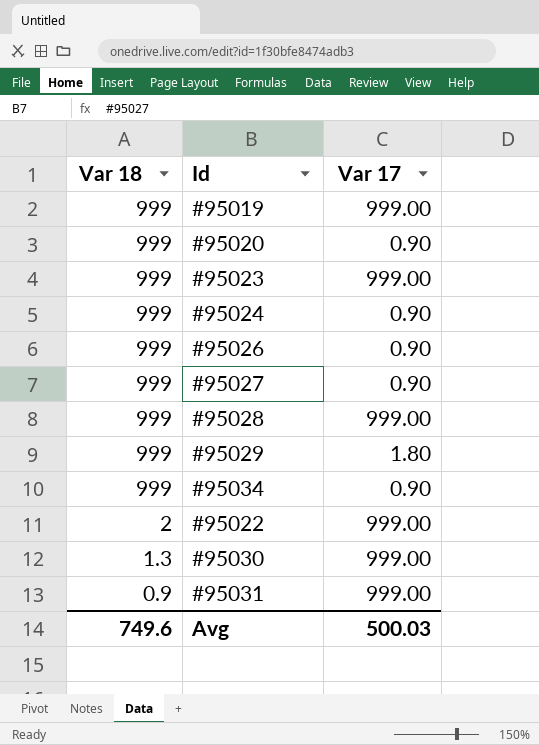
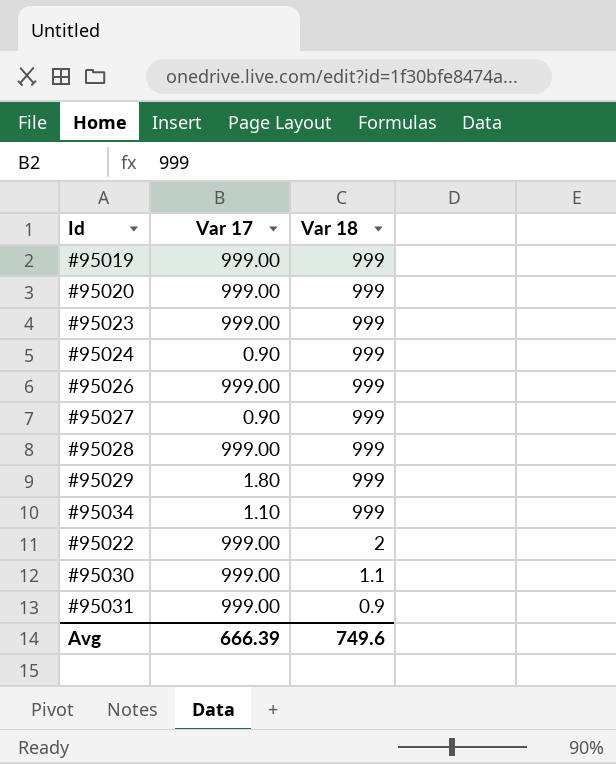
column Var 18 | position: 1 -> 3
#95020 | Var 17: 0.90 -> 999.00
#95026 | Var 17: 0.90 -> 999.00
#95034 | Var 17: 0.90 -> 1.10
#95030 | Var 18: 1.3 -> 1.1
Avg | Var 17: 500.03 -> 666.39

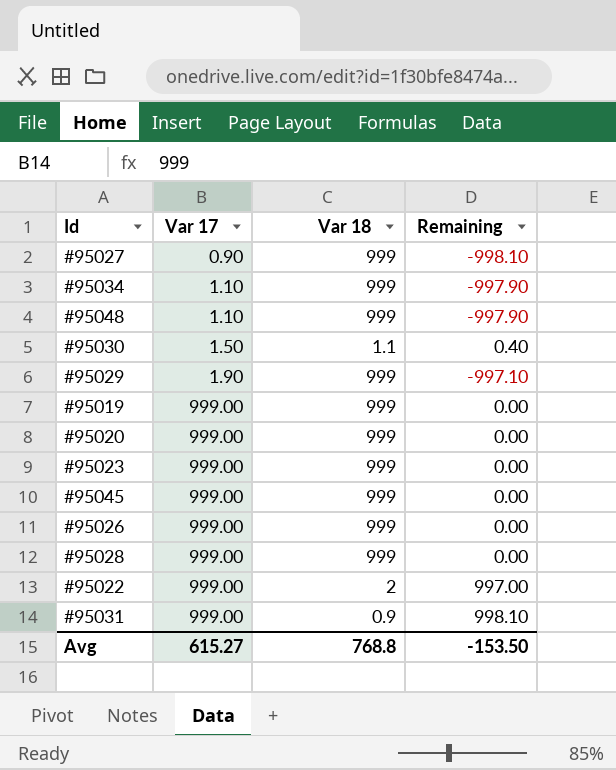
row order: Var 18 descending -> Var 17 ascending
column Remaining | formula: none -> [Var 17] - [Var 18]
row #95024: 0.90 | 999 -> none
row #95048: none -> 1.10 | 999 | -997.90
#95030 | Var 17: 999.00 -> 1.50
#95029 | Var 17: 1.80 -> 1.90
row #95045: none -> 999.00 | 999 | 0.00
Avg | Var 17: 666.39 -> 615.27
Avg | Var 18: 749.6 -> 768.8

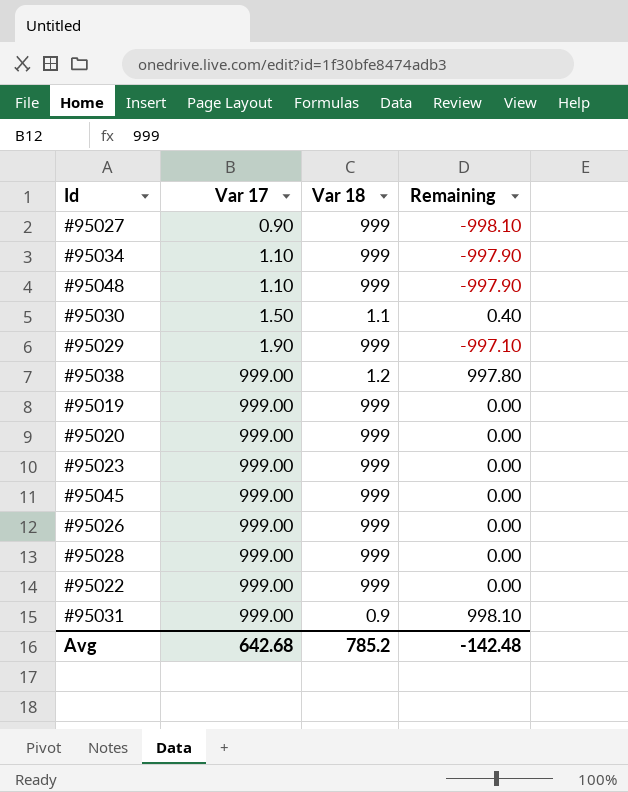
row #95038: none -> 999.00 | 1.2 | 997.80
#95022 | Var 18: 2 -> 999
#95022 | Remaining: 997.00 -> 0.00
Avg | Var 17: 615.27 -> 642.68
Avg | Var 18: 768.8 -> 785.2
Avg | Remaining: -153.50 -> -142.48

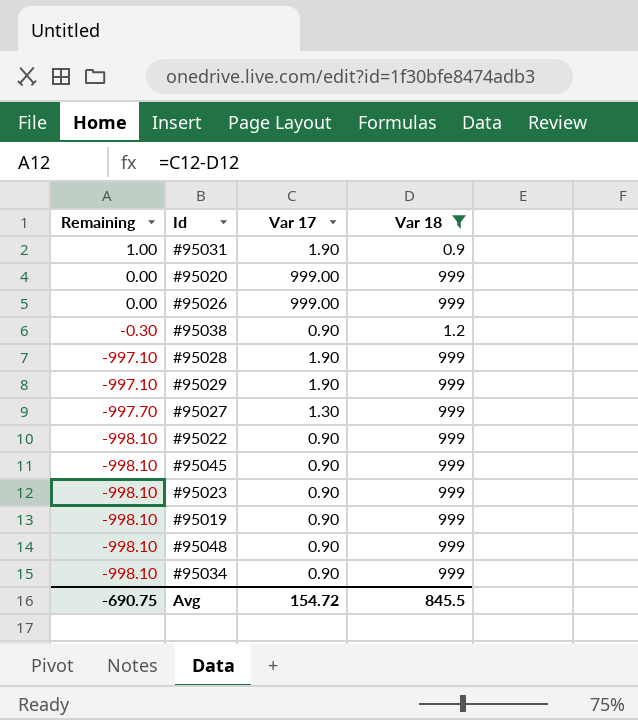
filter: none -> Var 18 != 1.1
row order: Var 17 ascending -> Remaining descending
column Remaining | position: 4 -> 1
#95031 | Remaining: 998.10 -> 1.00
#95031 | Var 17: 999.00 -> 1.90
#95038 | Remaining: 997.80 -> -0.30
#95038 | Var 17: 999.00 -> 0.90
#95028 | Remaining: 0.00 -> -997.10
#95028 | Var 17: 999.00 -> 1.90
#95027 | Remaining: -998.10 -> -997.70
#95027 | Var 17: 0.90 -> 1.30
#95022 | Remaining: 0.00 -> -998.10
#95022 | Var 17: 999.00 -> 0.90
#95045 | Remaining: 0.00 -> -998.10
#95045 | Var 17: 999.00 -> 0.90
#95023 | Remaining: 0.00 -> -998.10
#95023 | Var 17: 999.00 -> 0.90
#95019 | Remaining: 0.00 -> -998.10
#95019 | Var 17: 999.00 -> 0.90
#95048 | Remaining: -997.90 -> -998.10
#95048 | Var 17: 1.10 -> 0.90
#95034 | Remaining: -997.90 -> -998.10
#95034 | Var 17: 1.10 -> 0.90
Avg | Remaining: -142.48 -> -690.75
Avg | Var 17: 642.68 -> 154.72
Avg | Var 18: 785.2 -> 845.5

